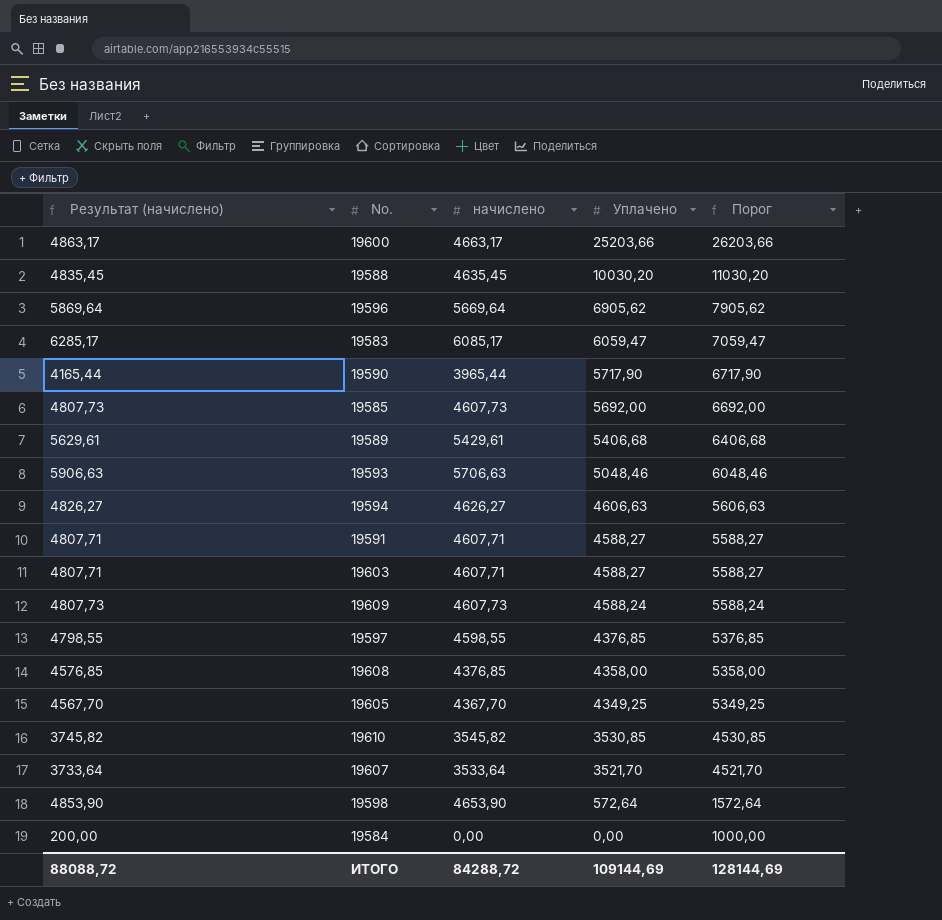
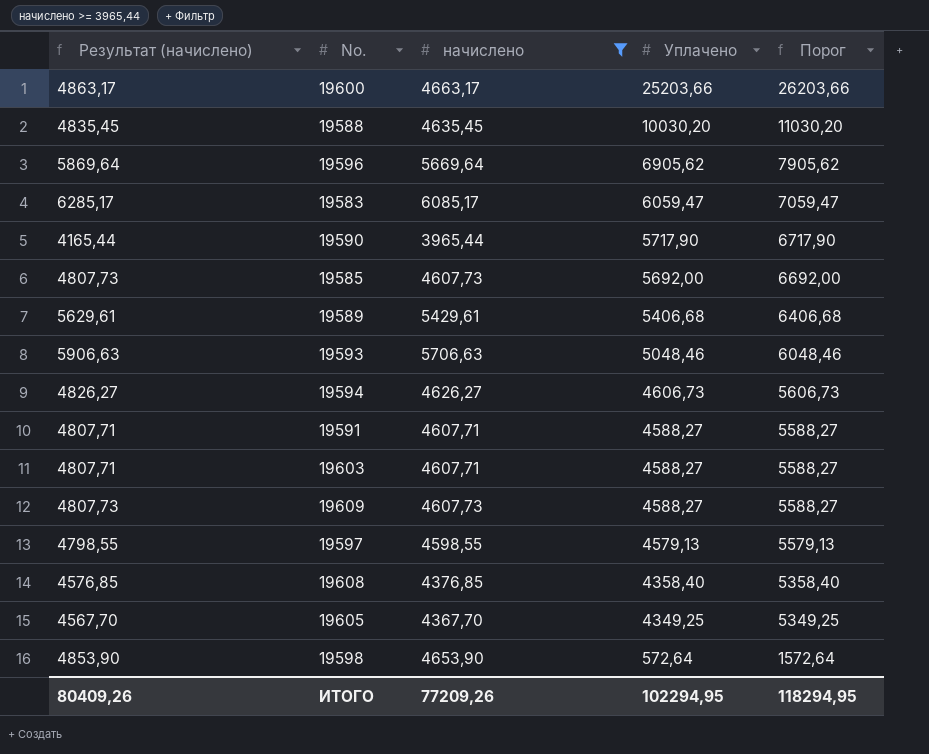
filter: none -> начислено >= 3965,44
19594 | Уплачено: 4606,63 -> 4606,73
19594 | Порог: 5606,63 -> 5606,73
19609 | Уплачено: 4588,24 -> 4588,27
19609 | Порог: 5588,24 -> 5588,27
19597 | Уплачено: 4376,85 -> 4579,13
19597 | Порог: 5376,85 -> 5579,13
19608 | Уплачено: 4358,00 -> 4358,40
19608 | Порог: 5358,00 -> 5358,40
ИТОГО | Результат (начислено): 88088,72 -> 80409,26
ИТОГО | начислено: 84288,72 -> 77209,26
ИТОГО | Уплачено: 109144,69 -> 102294,95
ИТОГО | Порог: 128144,69 -> 118294,95

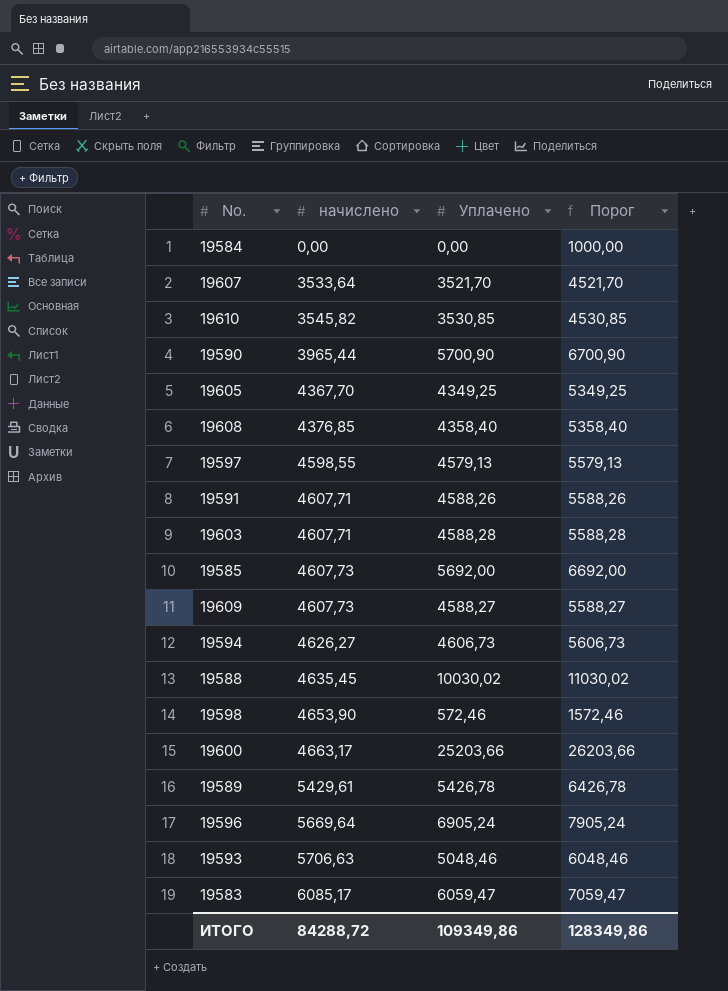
filter: начислено >= 3965,44 -> none
row order: Уплачено descending -> начислено ascending
column Результат (начислено) | formula: [начислено] + 200 -> none
19590 | Уплачено: 5717,90 -> 5700,90
19590 | Порог: 6717,90 -> 6700,90
19591 | Уплачено: 4588,27 -> 4588,26
19591 | Порог: 5588,27 -> 5588,26
19603 | Уплачено: 4588,27 -> 4588,28
19603 | Порог: 5588,27 -> 5588,28
19588 | Уплачено: 10030,20 -> 10030,02
19588 | Порог: 11030,20 -> 11030,02
19598 | Уплачено: 572,64 -> 572,46
19598 | Порог: 1572,64 -> 1572,46
19589 | Уплачено: 5406,68 -> 5426,78
19589 | Порог: 6406,68 -> 6426,78
19596 | Уплачено: 6905,62 -> 6905,24
19596 | Порог: 7905,62 -> 7905,24
ИТОГО | начислено: 77209,26 -> 84288,72
ИТОГО | Уплачено: 102294,95 -> 109349,86
ИТОГО | Порог: 118294,95 -> 128349,86

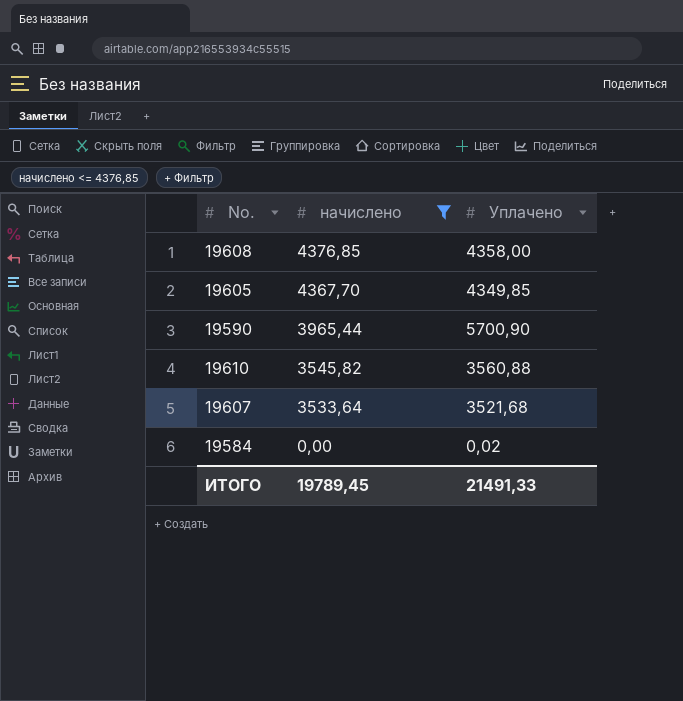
filter: none -> начислено <= 4376,85
row order: начислено ascending -> начислено descending
column Порог | formula: [Уплачено] + 1000 -> none
19608 | Уплачено: 4358,40 -> 4358,00
19605 | Уплачено: 4349,25 -> 4349,85
19610 | Уплачено: 3530,85 -> 3560,88
19607 | Уплачено: 3521,70 -> 3521,68
19584 | Уплачено: 0,00 -> 0,02
ИТОГО | начислено: 84288,72 -> 19789,45
ИТОГО | Уплачено: 109349,86 -> 21491,33

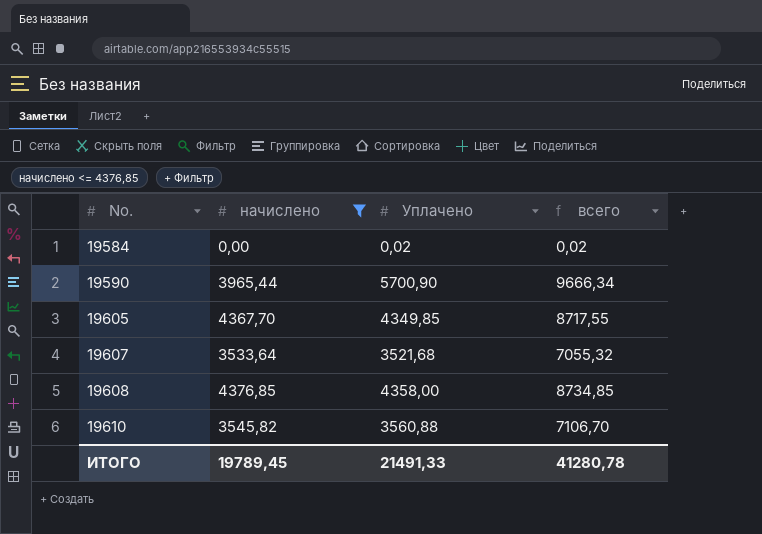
row order: начислено descending -> No. ascending
column всего | formula: none -> [начислено] + [Уплачено]

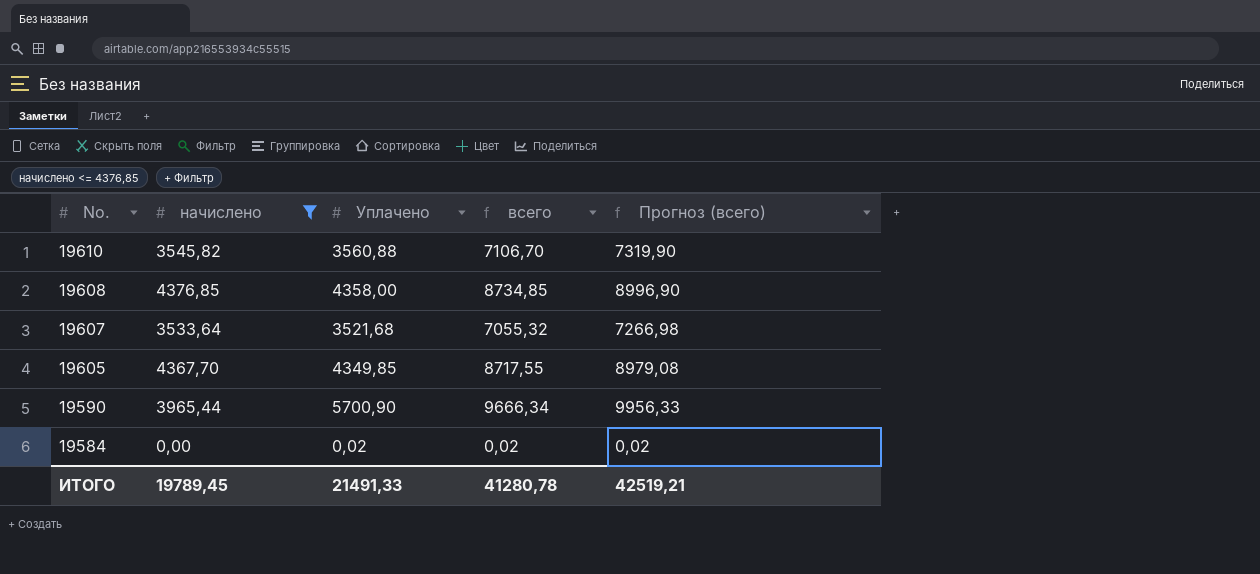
row order: No. ascending -> No. descending
column Прогноз (всего) | formula: none -> [всего] * 1,03

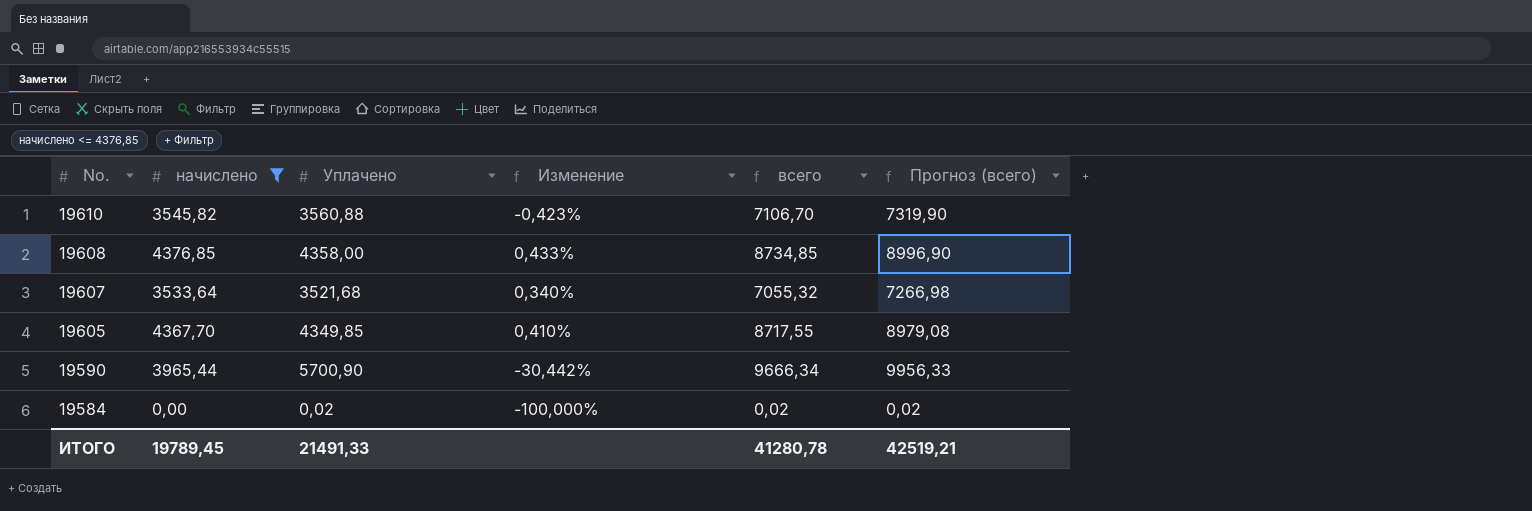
column Изменение | formula: none -> ([начислено] - [Уплачено]) / [Уплачено]

